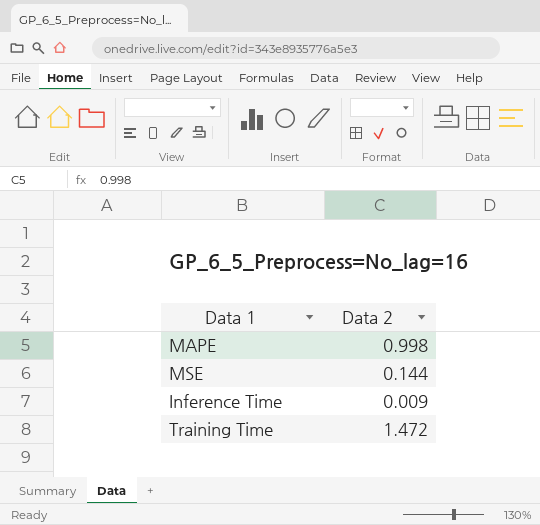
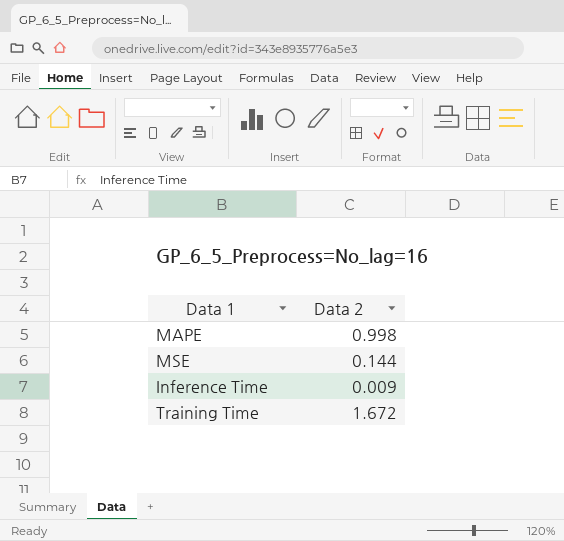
Training Time | Data 2: 1.472 -> 1.672

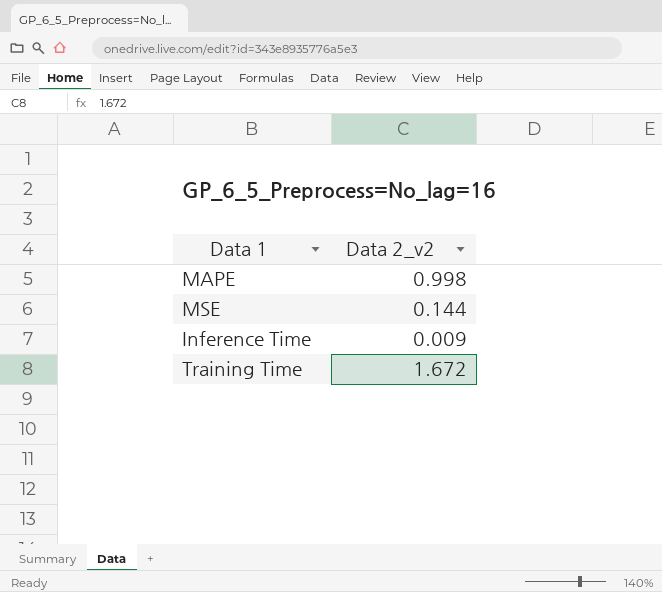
column name: Data 2 -> Data 2_v2

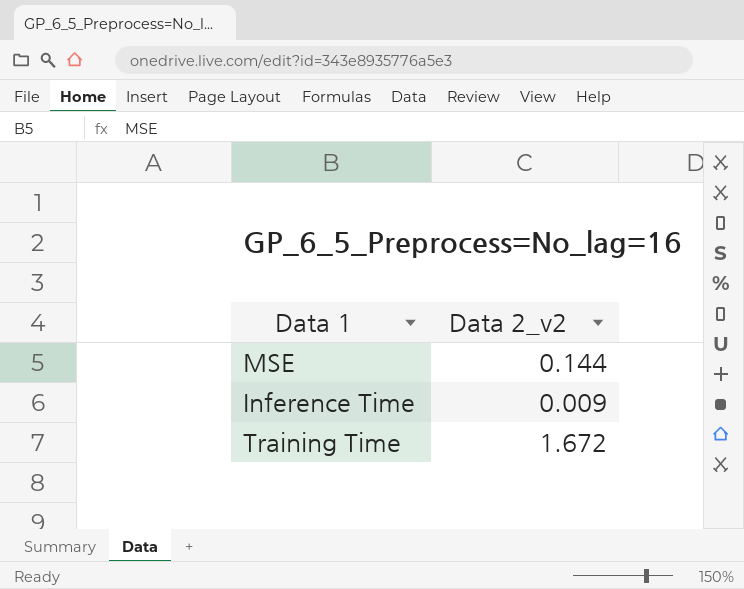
row MAPE: 0.998 -> none

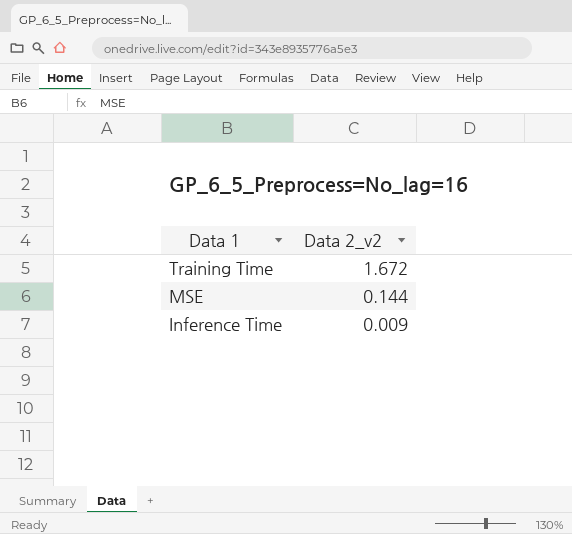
row order: none -> Data 1 descending

